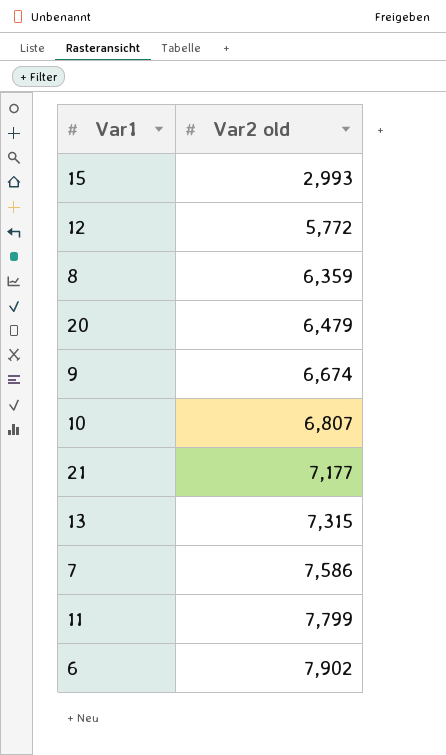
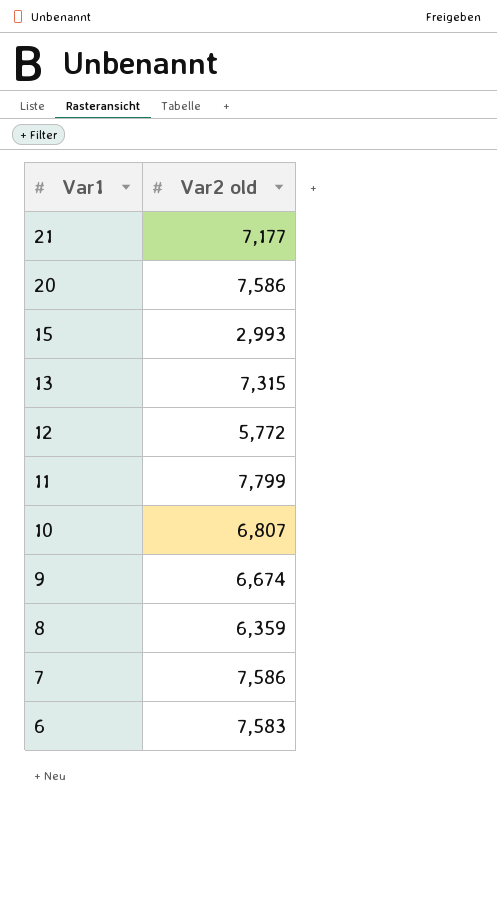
row order: Var2 old ascending -> Var1 descending
20 | Var2 old: 6,479 -> 7,586
6 | Var2 old: 7,902 -> 7,583

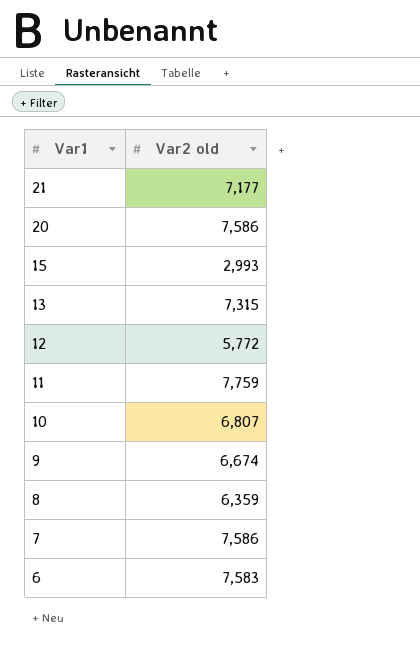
11 | Var2 old: 7,799 -> 7,759

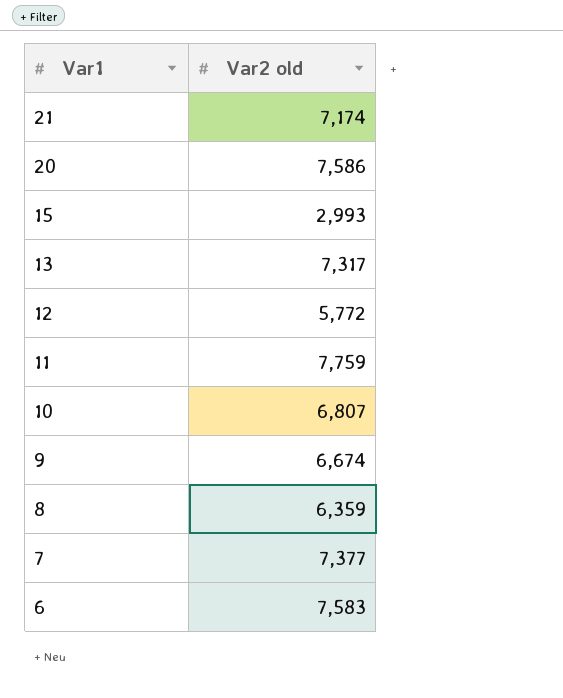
21 | Var2 old: 7,177 -> 7,174
13 | Var2 old: 7,315 -> 7,317
7 | Var2 old: 7,586 -> 7,377

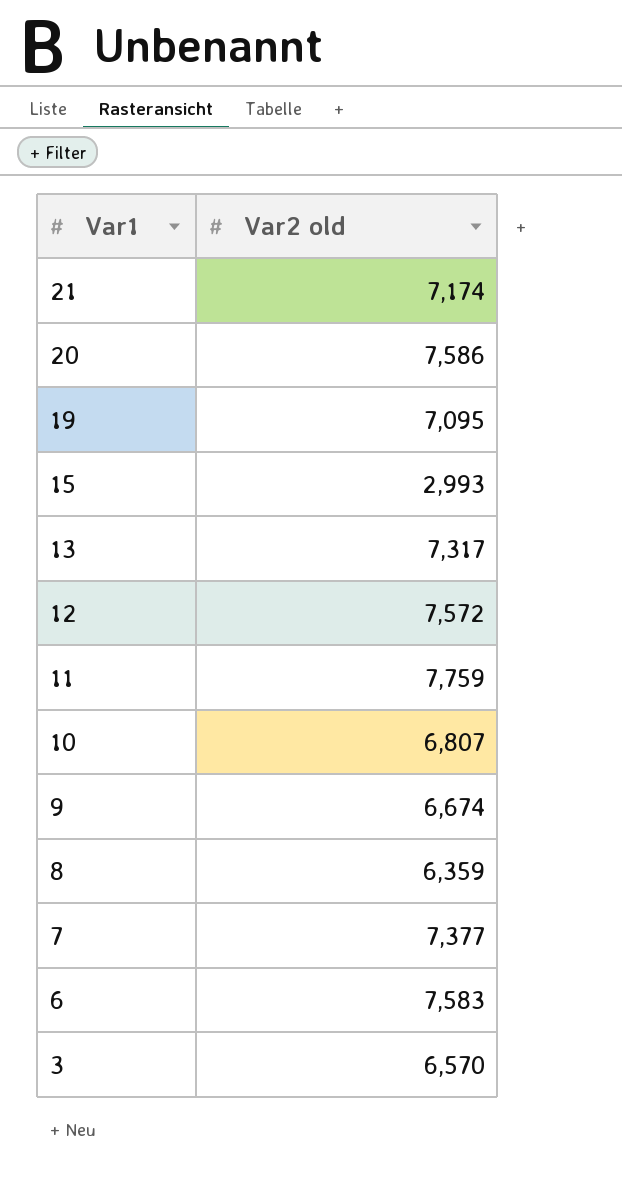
row 19: none -> 7,095
12 | Var2 old: 5,772 -> 7,572
row 3: none -> 6,570

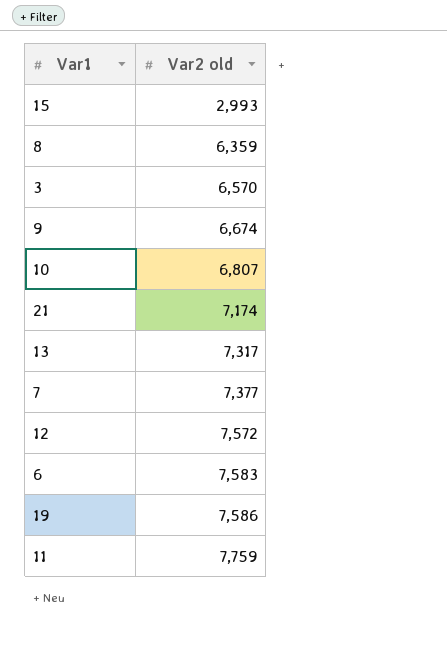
row order: Var1 descending -> Var2 old ascending
row 20: 7,586 -> none
19 | Var2 old: 7,095 -> 7,586

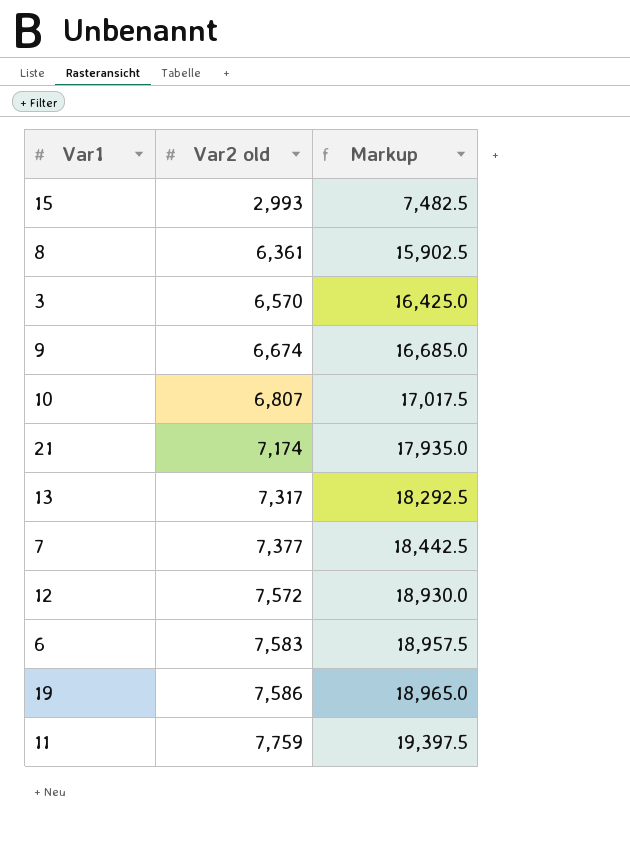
column Markup | formula: none -> [Var2 old] * 2.5
8 | Var2 old: 6,359 -> 6,361

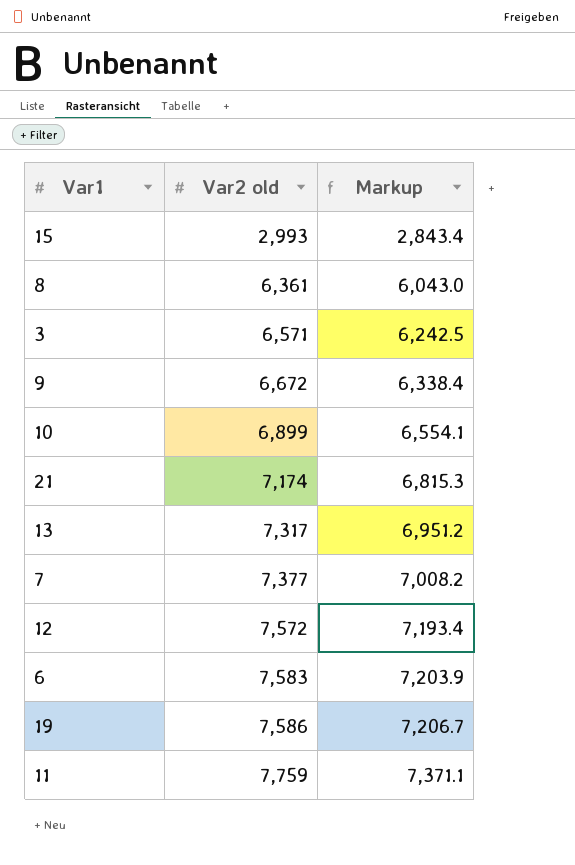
column Markup | formula: [Var2 old] * 2.5 -> [Var2 old] * 0.95
3 | Var2 old: 6,570 -> 6,571
9 | Var2 old: 6,674 -> 6,672
10 | Var2 old: 6,807 -> 6,899

